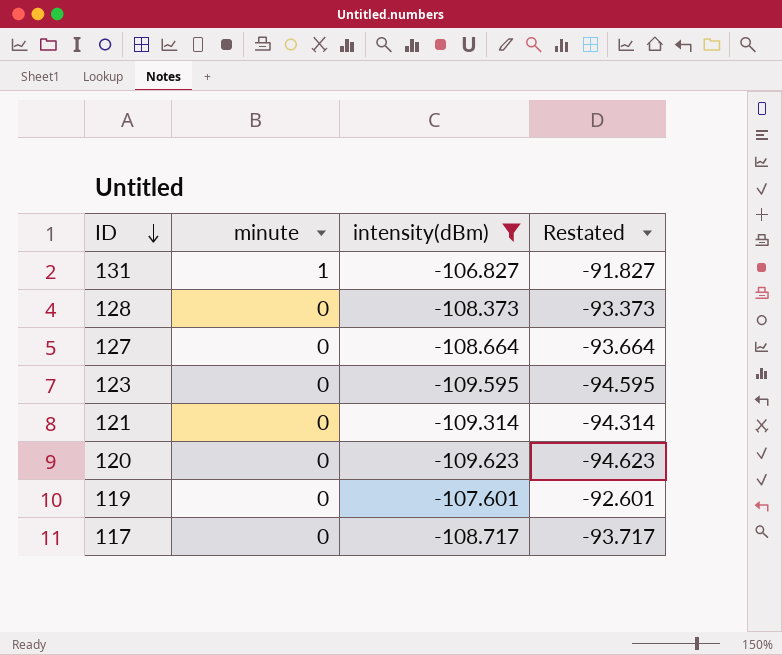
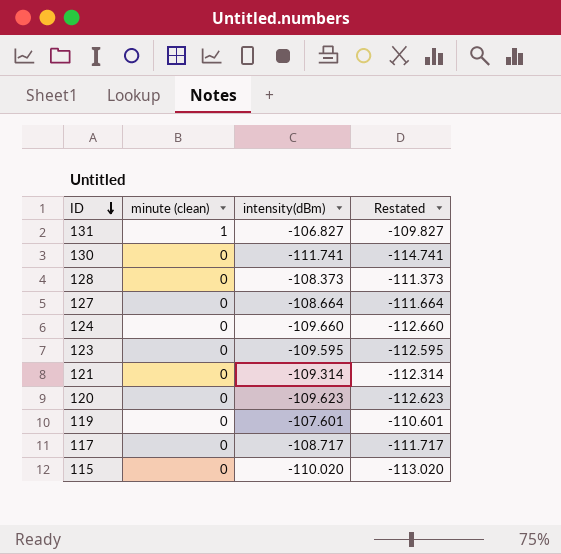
filter: intensity(dBm) >= -109.623 -> none
column name: minute -> minute (clean)
column Restated | formula: [intensity(dBm)] + 15 -> [intensity(dBm)] - 3

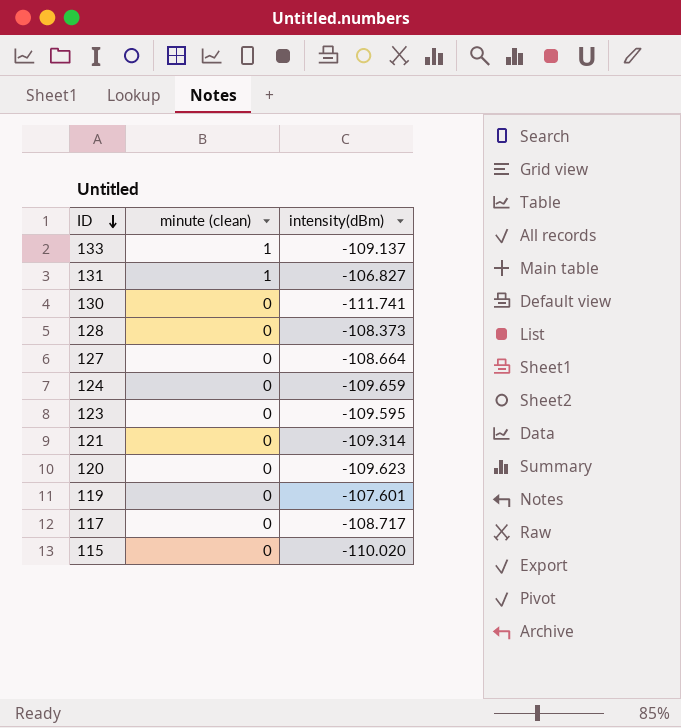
column Restated | formula: [intensity(dBm)] - 3 -> none
row 133: none -> 1 | -109.137
124 | intensity(dBm): -109.660 -> -109.659

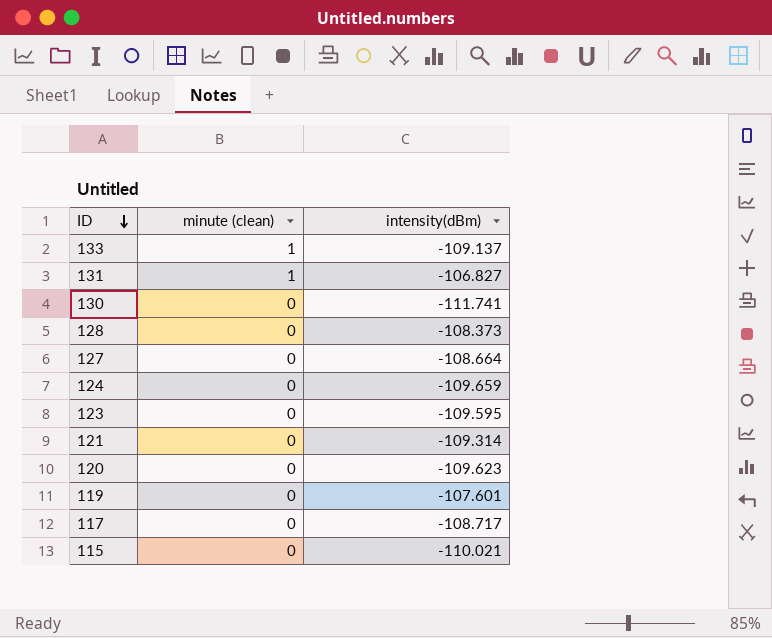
115 | intensity(dBm): -110.020 -> -110.021

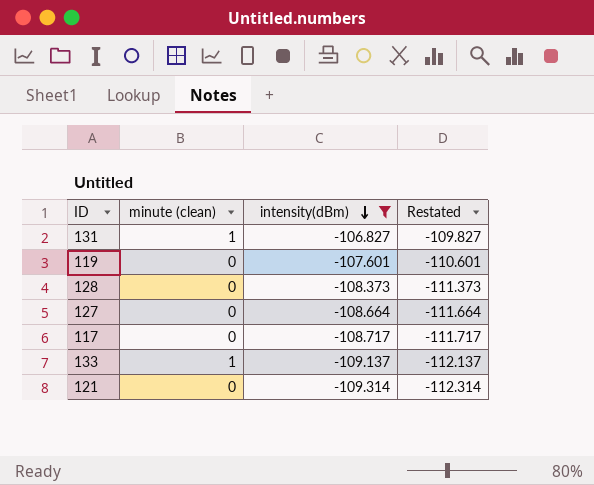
filter: none -> intensity(dBm) >= -109.314
row order: ID descending -> intensity(dBm) descending
column Restated | formula: none -> [intensity(dBm)] - 3

